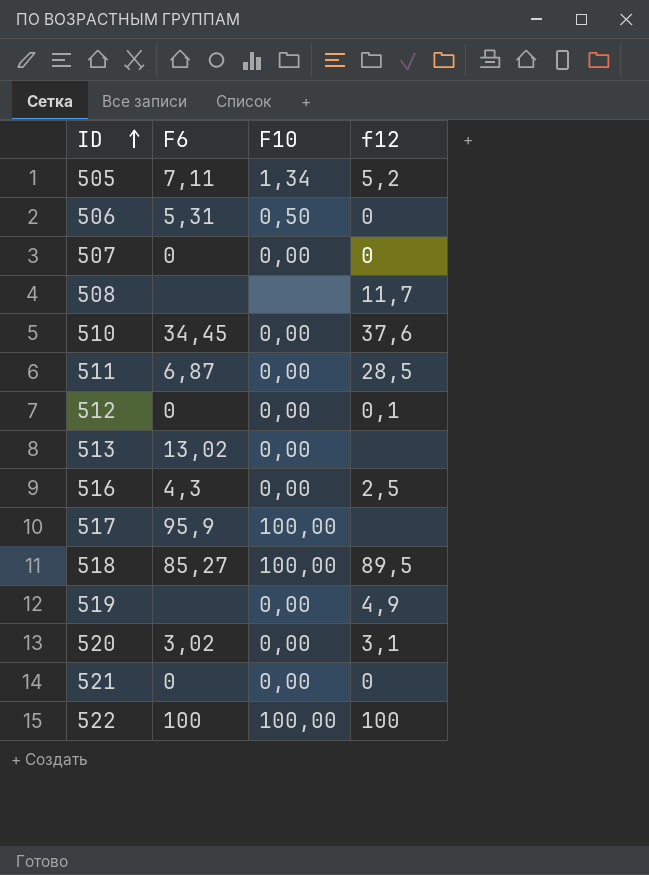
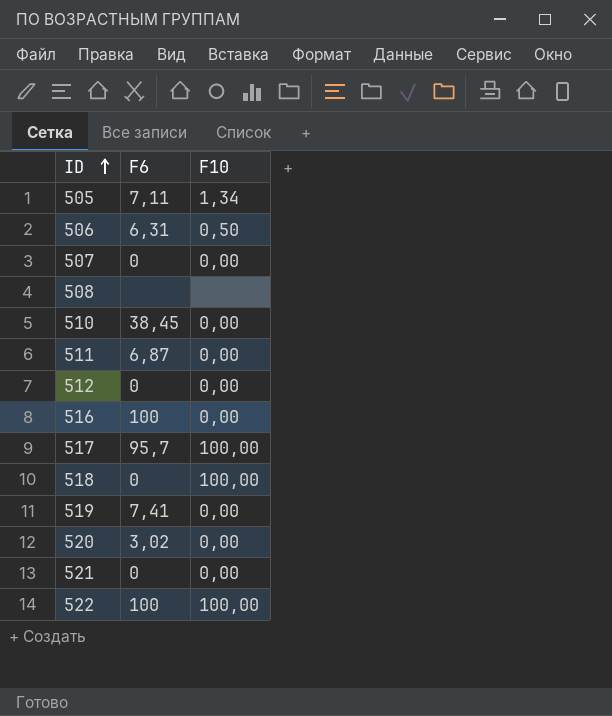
column f12 | position: 4 -> none
row 513: 13,02 | 0,00 | none -> none
506 | F6: 5,31 -> 6,31
510 | F6: 34,45 -> 38,45
516 | F6: 4,3 -> 100
517 | F6: 95,9 -> 95,7
518 | F6: 85,27 -> 0
519 | F6: none -> 7,41

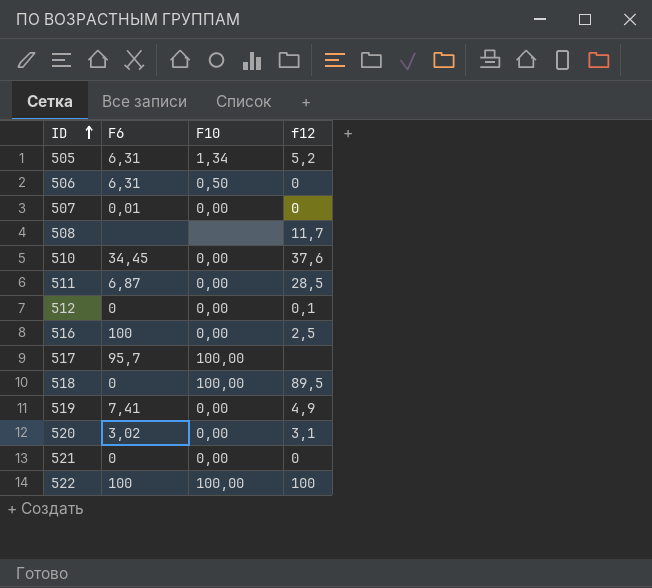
column f12 | position: none -> 4
505 | F6: 7,11 -> 6,31
507 | F6: 0 -> 0,01
510 | F6: 38,45 -> 34,45

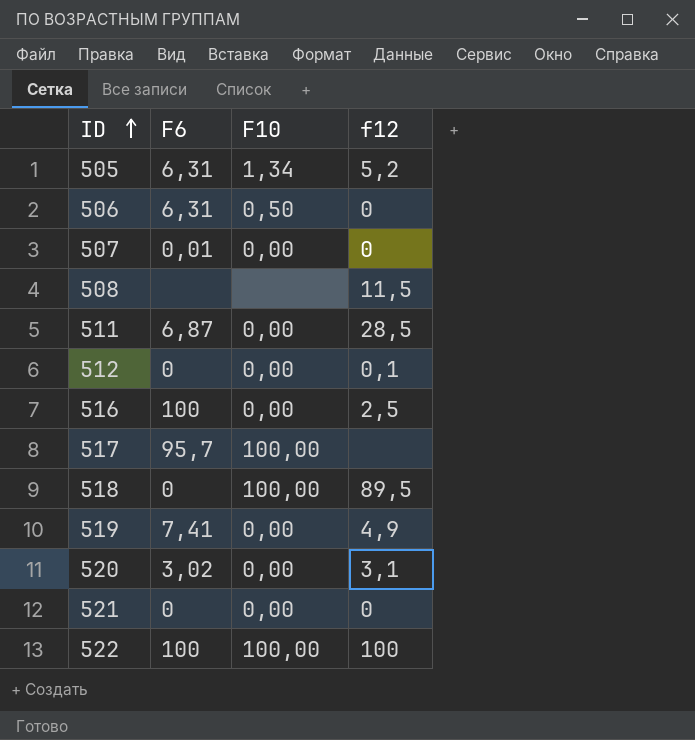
row 510: 34,45 | 0,00 | 37,6 -> none
508 | f12: 11,7 -> 11,5

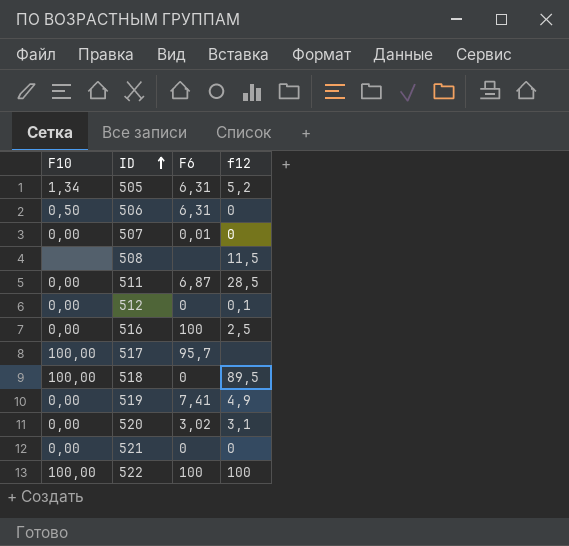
column F10 | position: 3 -> 1

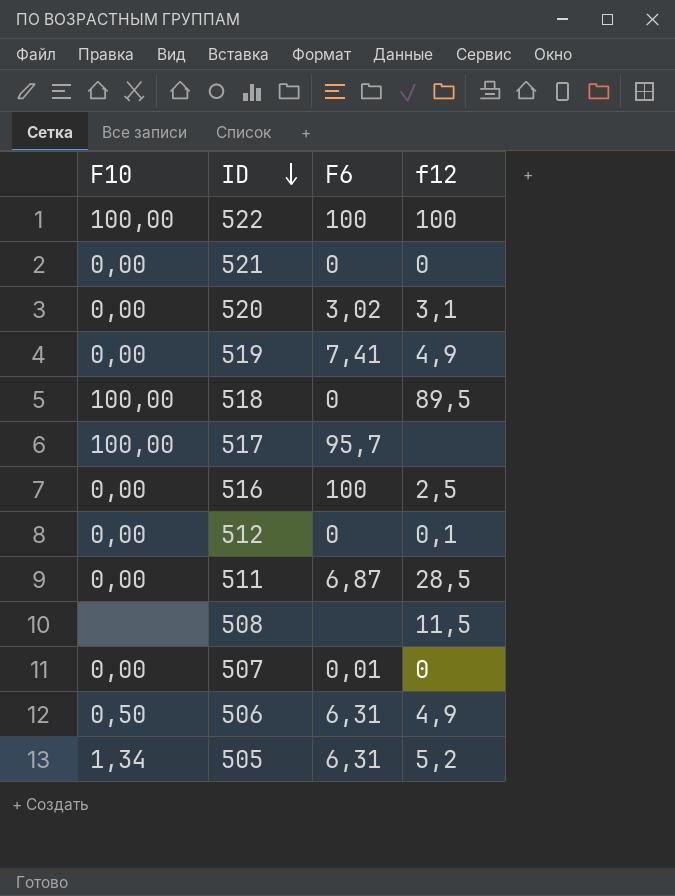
row order: ID ascending -> ID descending
506 | f12: 0 -> 4,9

